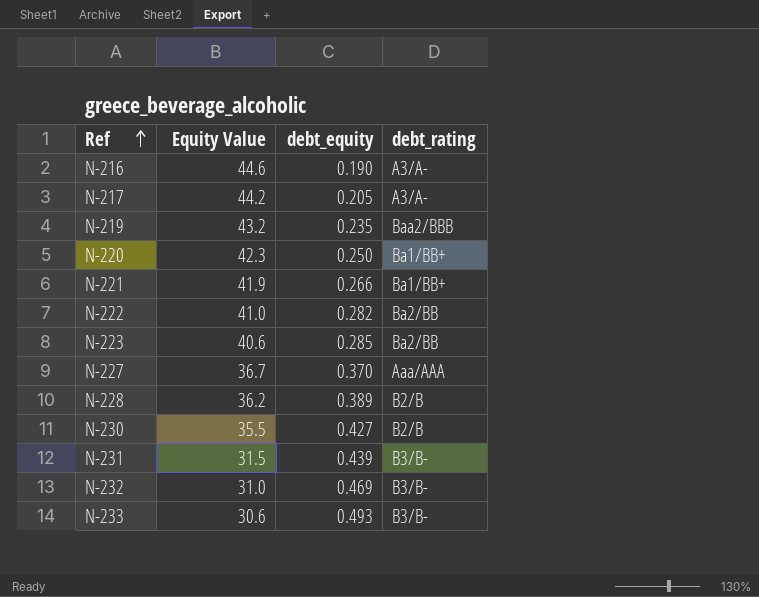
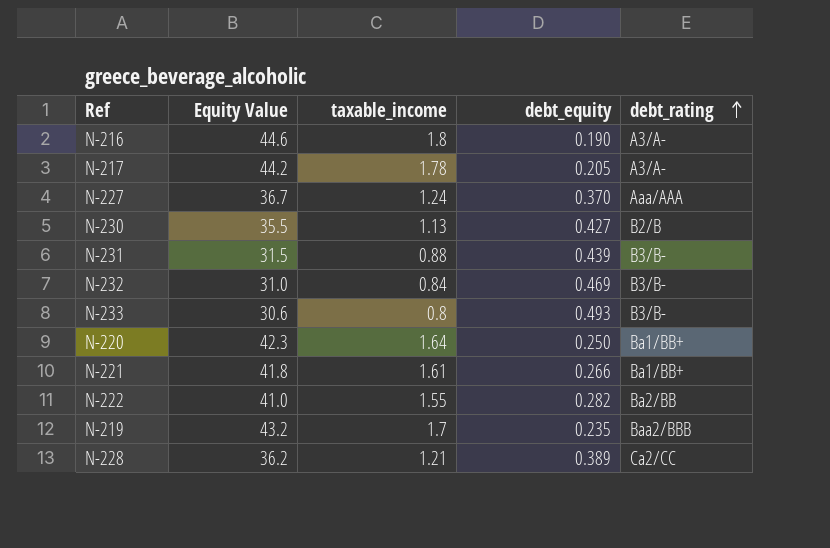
row order: Ref ascending -> debt_rating ascending
column taxable_income | position: none -> 3
row N-223: 40.6 | 0.285 | Ba2/BB -> none
N-221 | Equity Value: 41.9 -> 41.8
N-228 | debt_rating: B2/B -> Ca2/CC

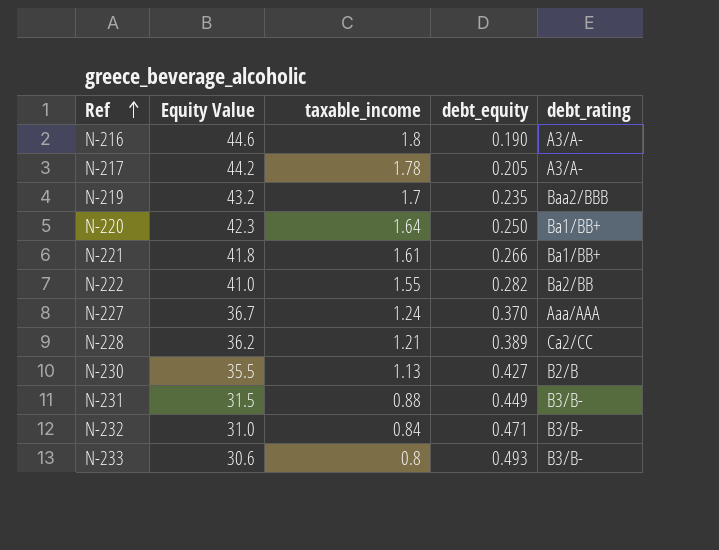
row order: debt_rating ascending -> Ref ascending
N-231 | debt_equity: 0.439 -> 0.449
N-232 | debt_equity: 0.469 -> 0.471

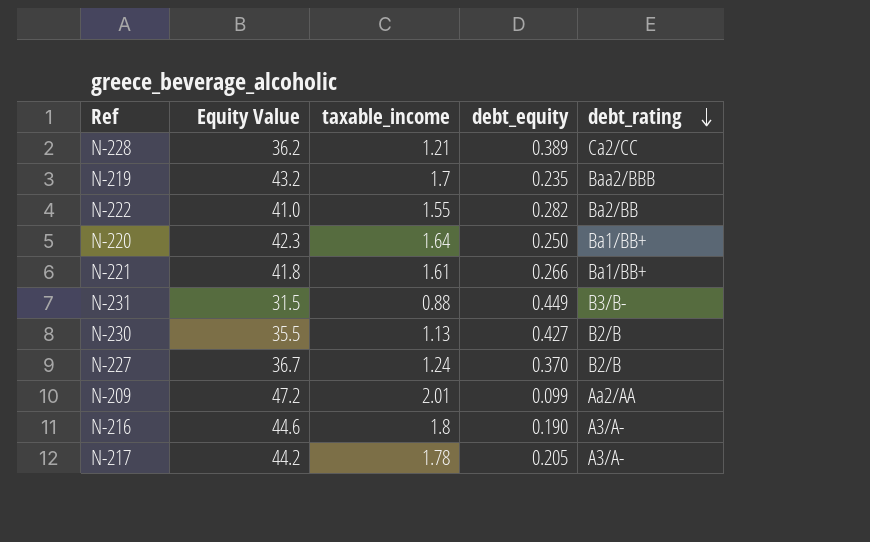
row order: Ref ascending -> debt_rating descending
row N-232: 31.0 | 0.84 | 0.471 | B3/B- -> none
row N-233: 30.6 | 0.8 | 0.493 | B3/B- -> none
N-227 | debt_rating: Aaa/AAA -> B2/B
row N-209: none -> 47.2 | 2.01 | 0.099 | Aa2/AA

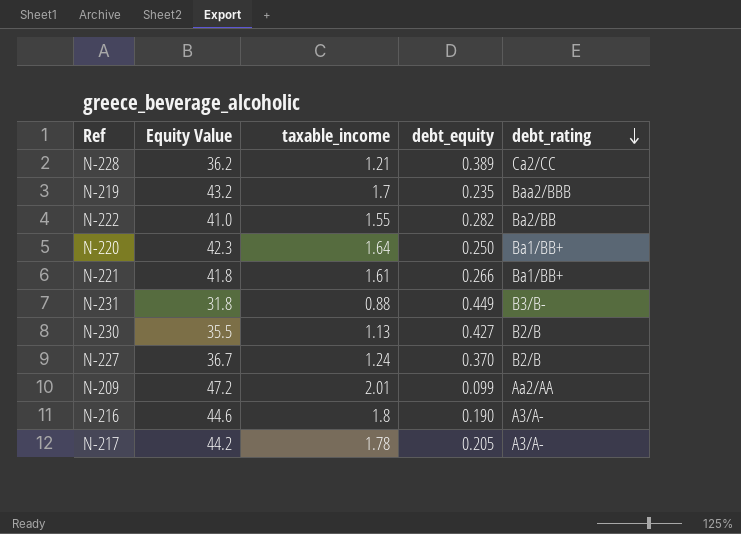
N-231 | Equity Value: 31.5 -> 31.8

